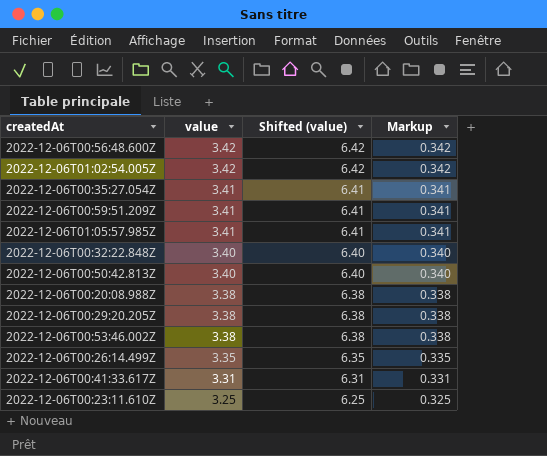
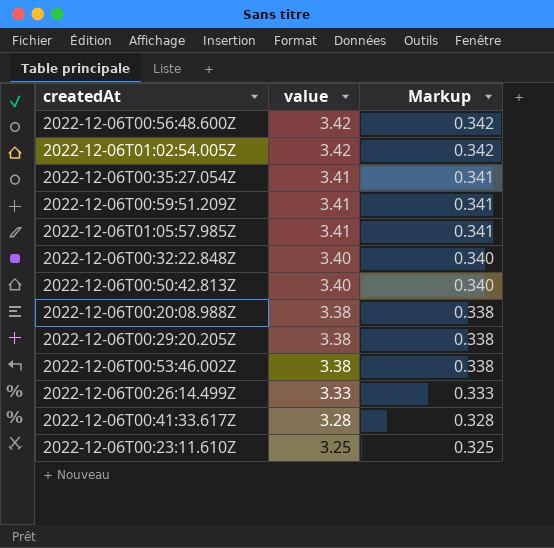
column Shifted (value) | formula: [value] + 3 -> none
2022-12-06T00:26:14.499Z | value: 3.35 -> 3.33
2022-12-06T00:26:14.499Z | Markup: 0.335 -> 0.333
2022-12-06T00:41:33.617Z | value: 3.31 -> 3.28
2022-12-06T00:41:33.617Z | Markup: 0.331 -> 0.328

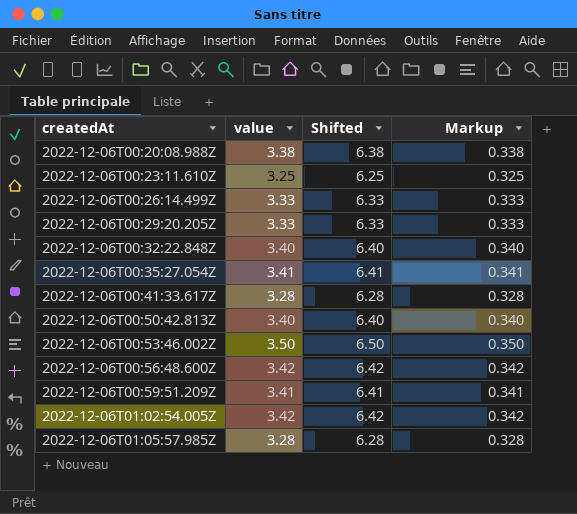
row order: value descending -> createdAt ascending
column Shifted | formula: none -> [value] + 3
2022-12-06T00:29:20.205Z | value: 3.38 -> 3.33
2022-12-06T00:29:20.205Z | Markup: 0.338 -> 0.333
2022-12-06T00:53:46.002Z | value: 3.38 -> 3.50
2022-12-06T00:53:46.002Z | Markup: 0.338 -> 0.350
2022-12-06T01:05:57.985Z | value: 3.41 -> 3.28
2022-12-06T01:05:57.985Z | Markup: 0.341 -> 0.328

